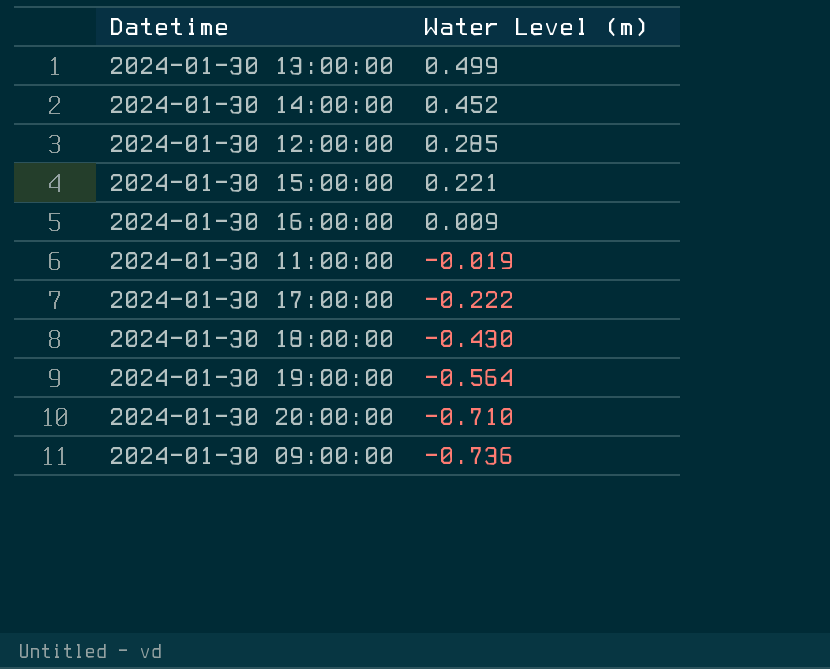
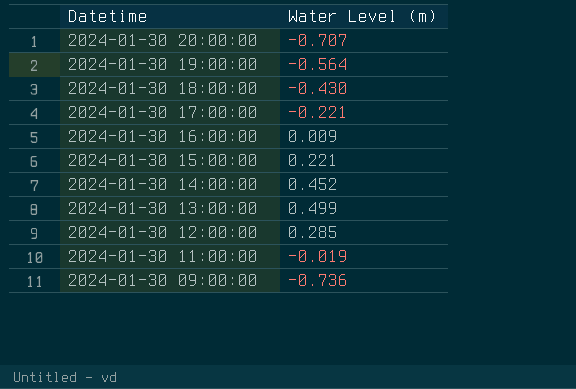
row order: Water Level (m) descending -> Datetime descending
2024-01-30 20:00:00 | Water Level (m): -0.710 -> -0.707
2024-01-30 17:00:00 | Water Level (m): -0.222 -> -0.221

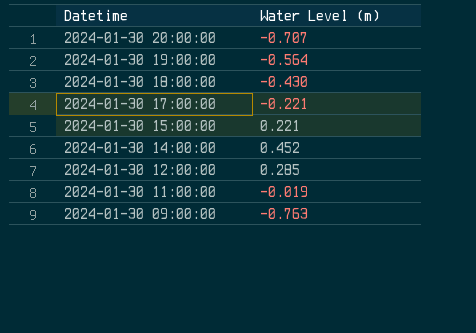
row 2024-01-30 16:00:00: 0.009 -> none
row 2024-01-30 13:00:00: 0.499 -> none
2024-01-30 09:00:00 | Water Level (m): -0.736 -> -0.763

